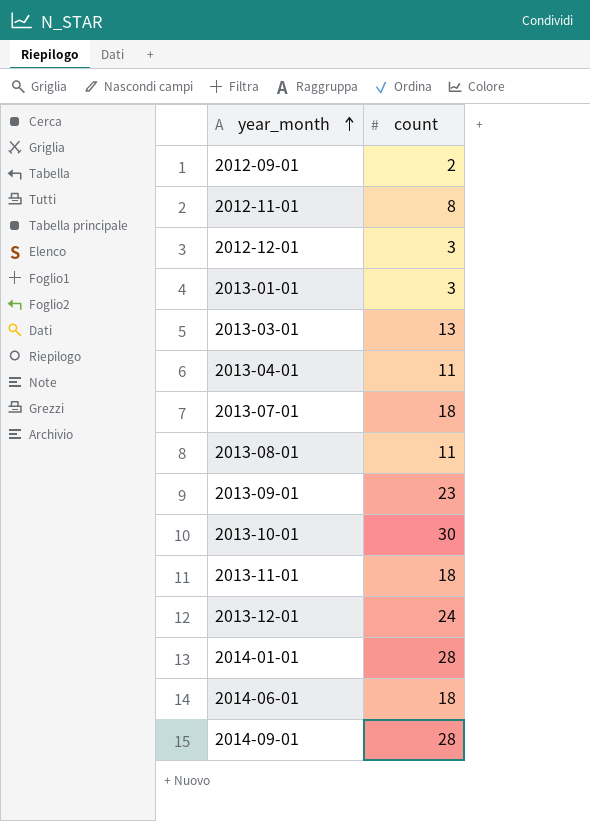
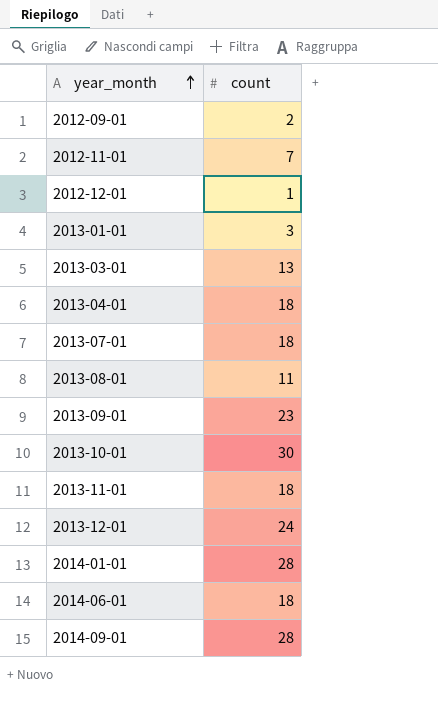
2012-11-01 | count: 8 -> 7
2012-12-01 | count: 3 -> 1
2013-04-01 | count: 11 -> 18

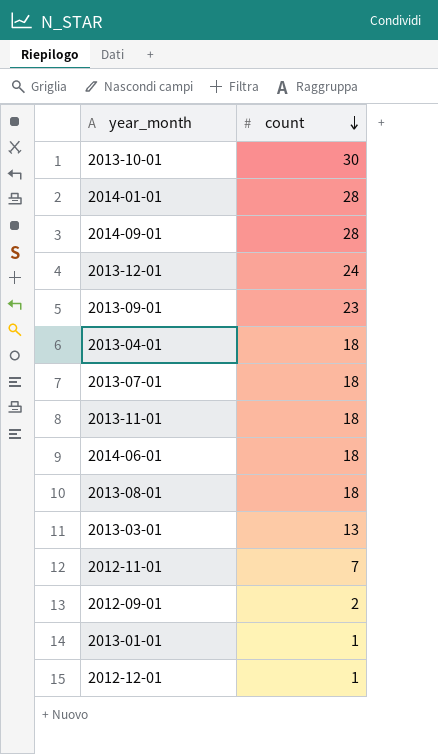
row order: year_month ascending -> count descending
2013-08-01 | count: 11 -> 18
2013-01-01 | count: 3 -> 1

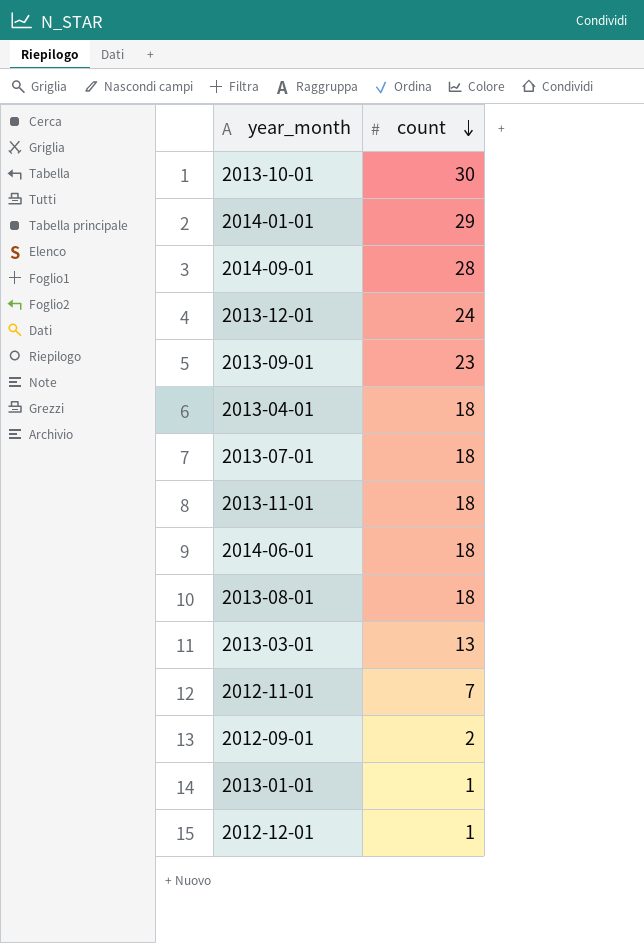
2014-01-01 | count: 28 -> 29

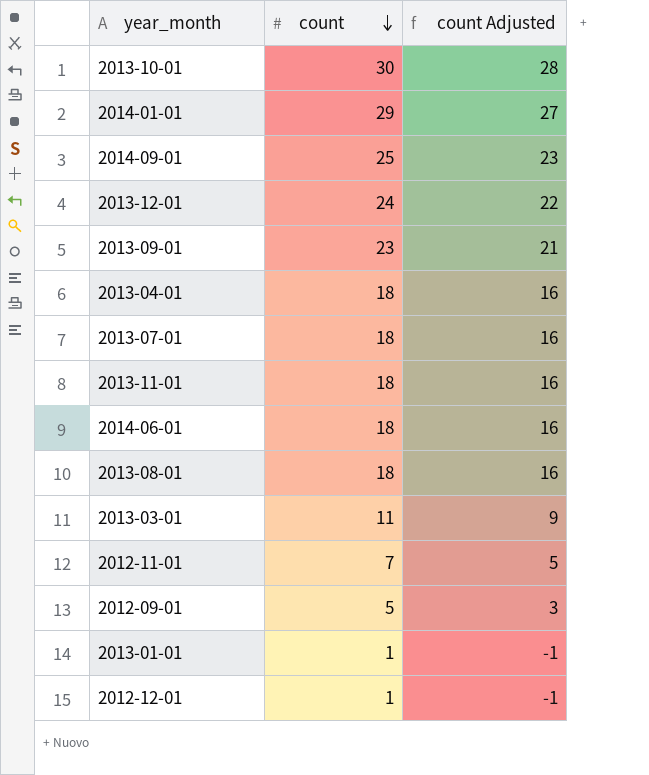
column count Adjusted | formula: none -> [count] - 2
2014-09-01 | count: 28 -> 25
2013-03-01 | count: 13 -> 11
2012-09-01 | count: 2 -> 5

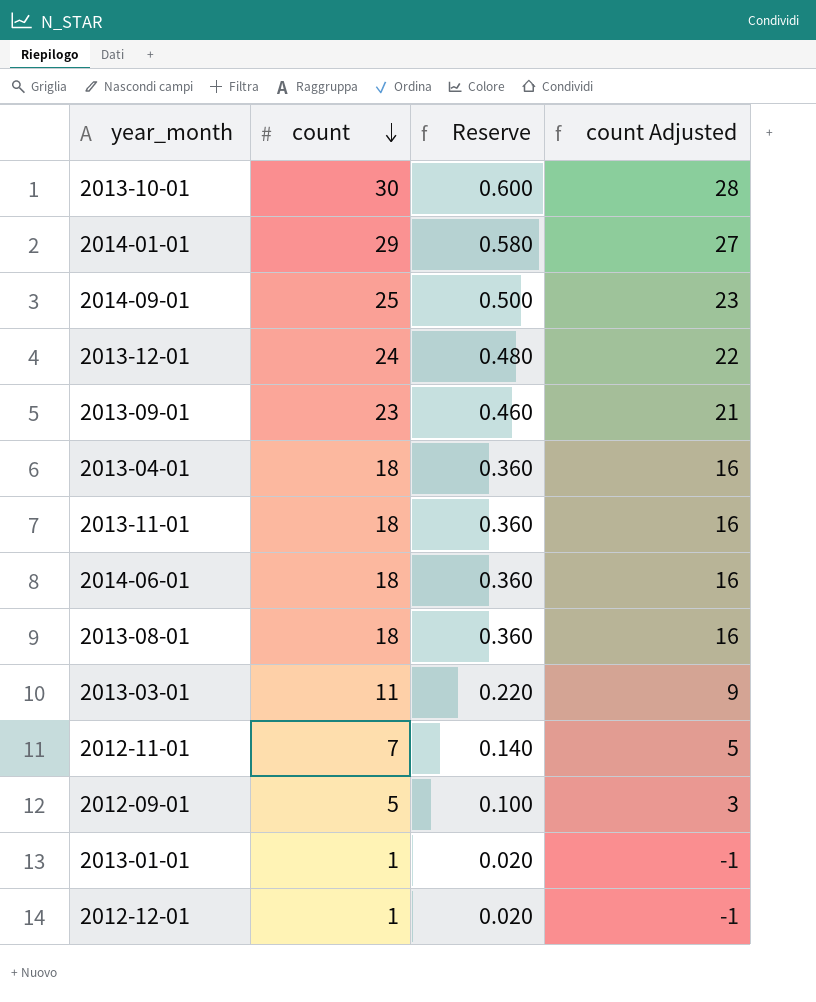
column Reserve | formula: none -> [count] * 0.02
row 2013-07-01: 18 | 16 -> none

